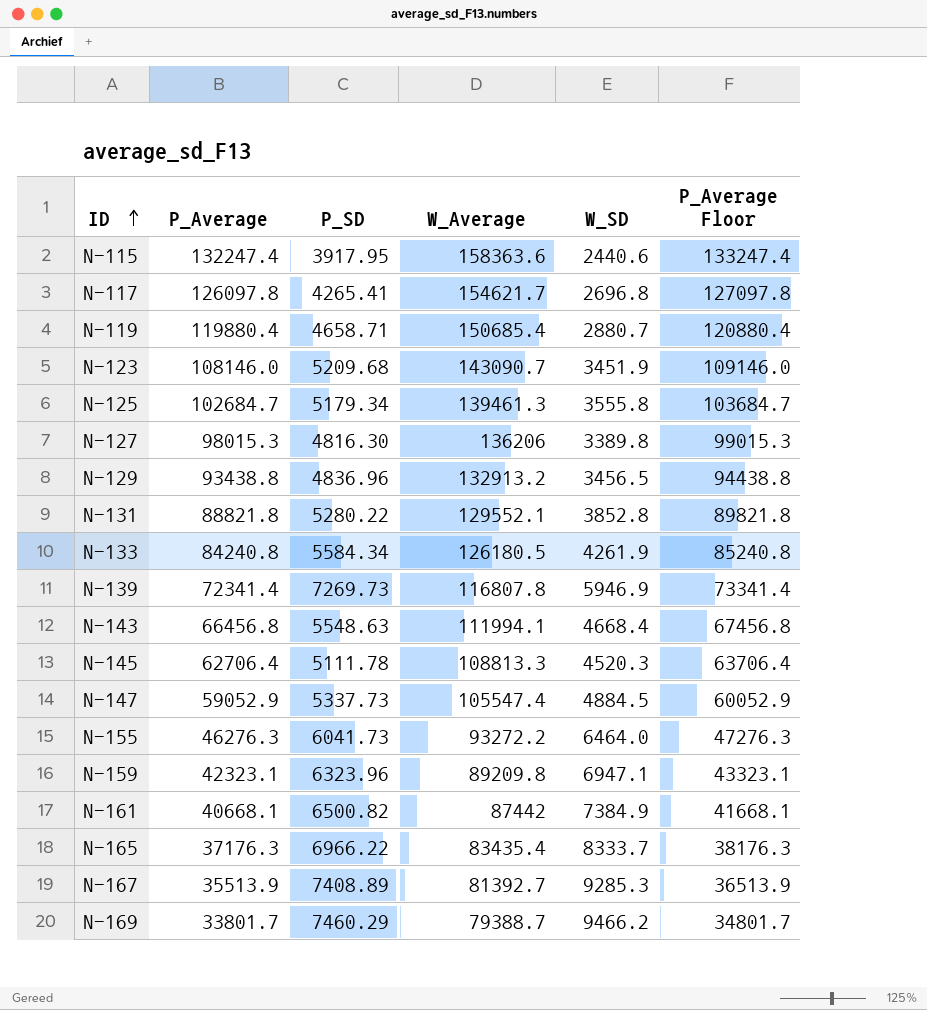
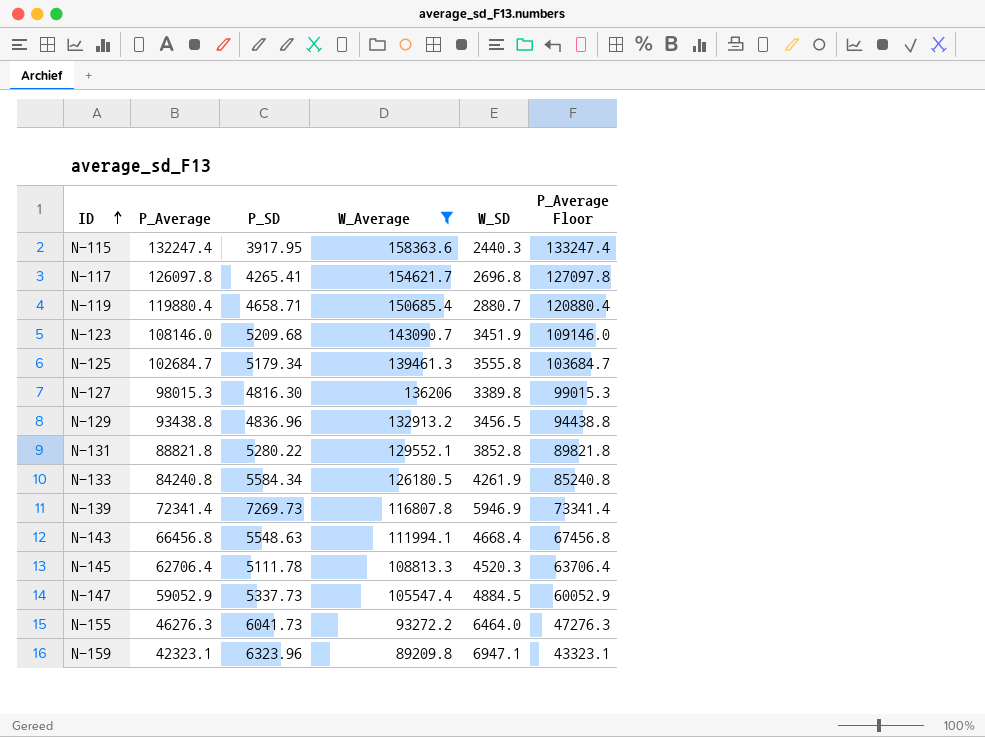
filter: none -> W_Average >= 89209.8
N-115 | W_SD: 2440.6 -> 2440.3

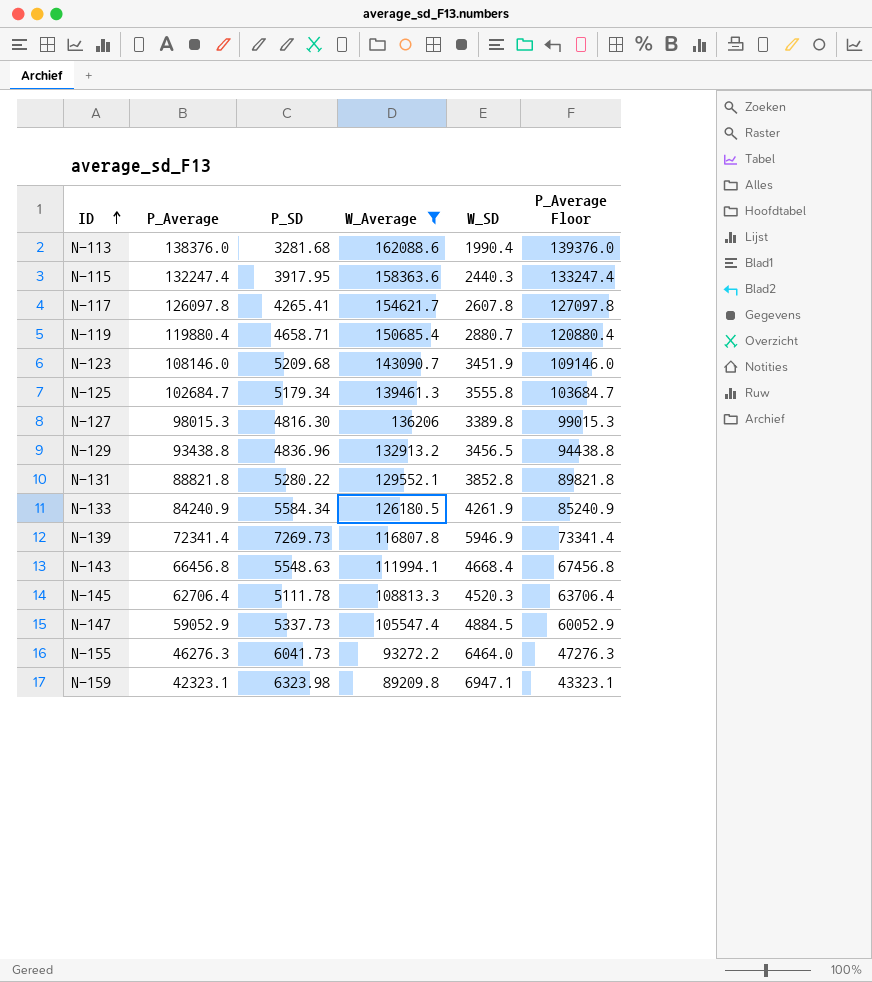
row N-113: none -> 138376.0 | 3281.68 | 162088.6 | 1990.4 | 139376.0
N-117 | W_SD: 2696.8 -> 2607.8
N-133 | P_Average: 84240.8 -> 84240.9
N-133 | P_Average Floor: 85240.8 -> 85240.9
N-159 | P_SD: 6323.96 -> 6323.98

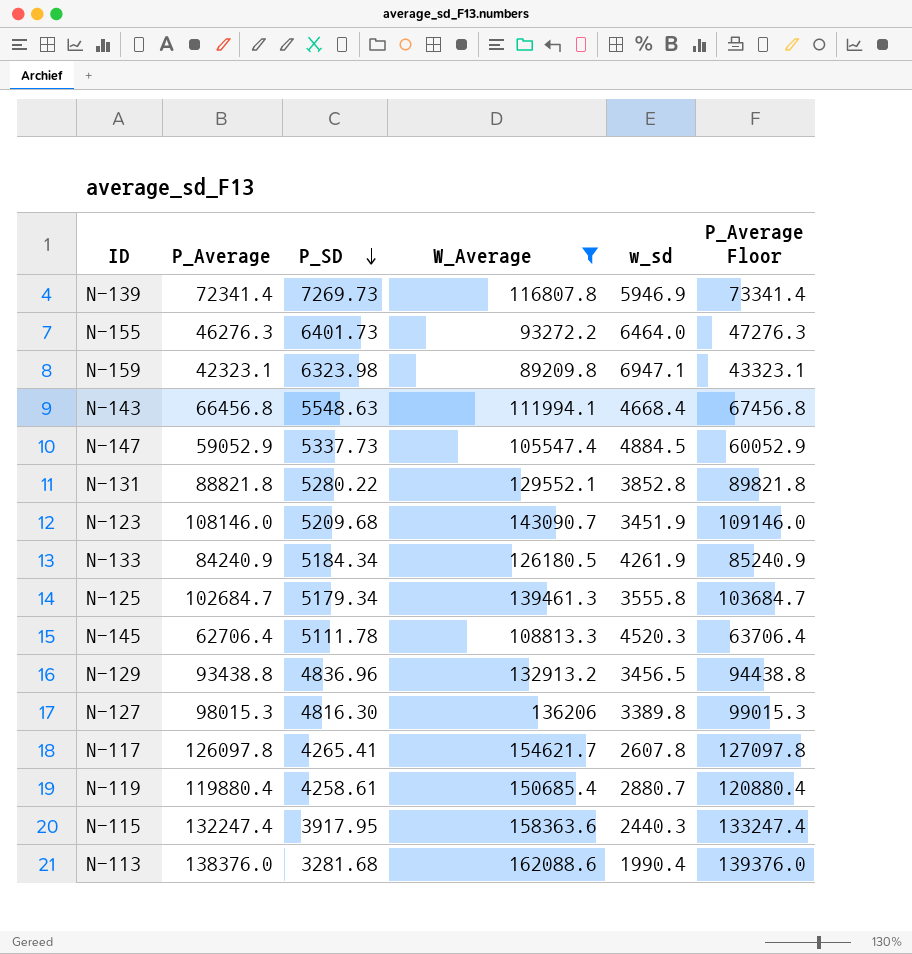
row order: ID ascending -> P_SD descending
column name: W_SD -> w_sd
N-155 | P_SD: 6041.73 -> 6401.73
N-133 | P_SD: 5584.34 -> 5184.34
N-119 | P_SD: 4658.71 -> 4258.61

